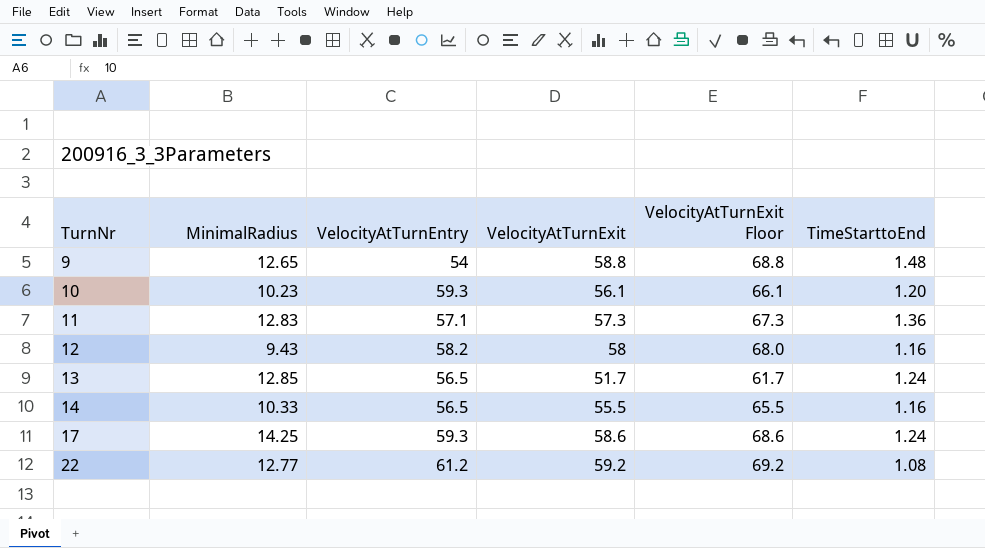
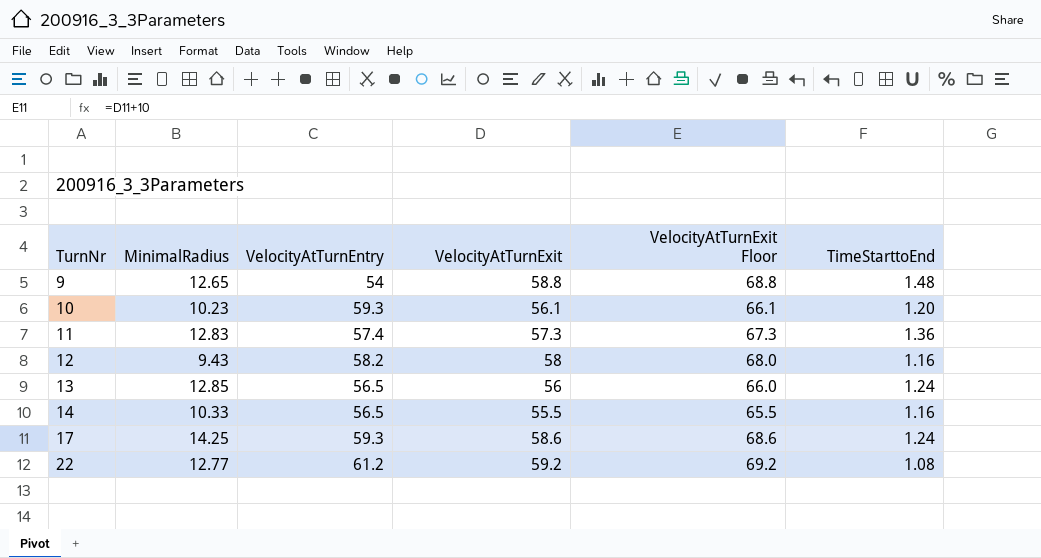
11 | VelocityAtTurnEntry: 57.1 -> 57.4
13 | VelocityAtTurnExit: 51.7 -> 56
13 | VelocityAtTurnExit Floor: 61.7 -> 66.0

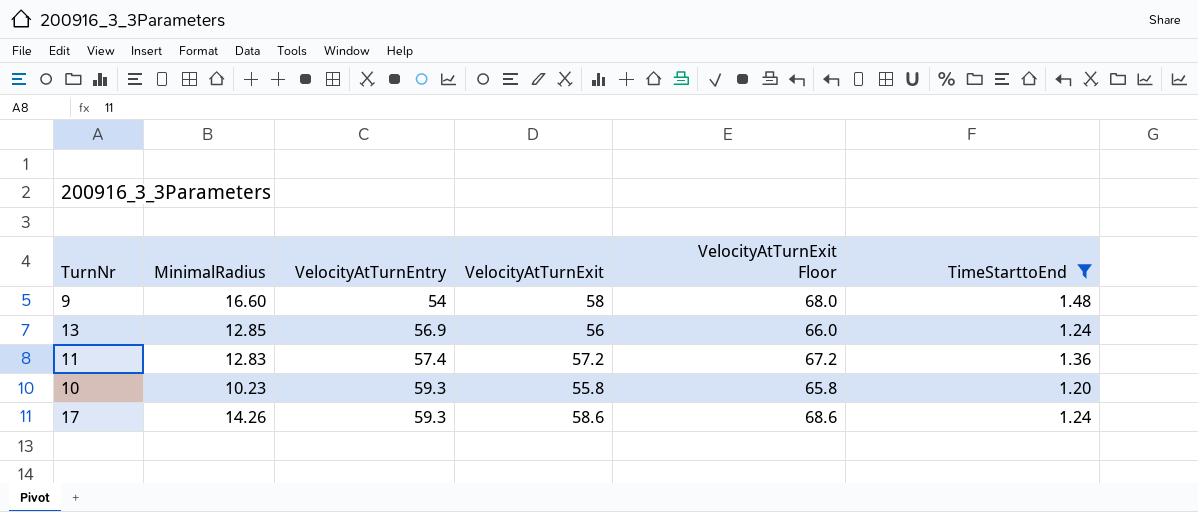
filter: none -> TimeStarttoEnd >= 1.20
row order: TurnNr ascending -> VelocityAtTurnEntry ascending
9 | MinimalRadius: 12.65 -> 16.60
9 | VelocityAtTurnExit: 58.8 -> 58
9 | VelocityAtTurnExit Floor: 68.8 -> 68.0
13 | VelocityAtTurnEntry: 56.5 -> 56.9
11 | VelocityAtTurnExit: 57.3 -> 57.2
11 | VelocityAtTurnExit Floor: 67.3 -> 67.2
10 | VelocityAtTurnExit: 56.1 -> 55.8
10 | VelocityAtTurnExit Floor: 66.1 -> 65.8
17 | MinimalRadius: 14.25 -> 14.26

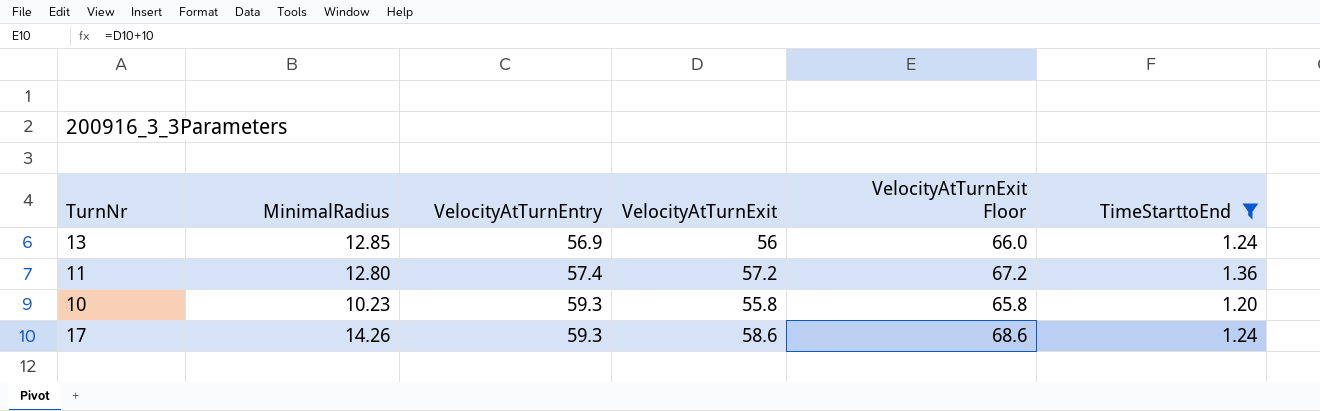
row 9: 16.60 | 54 | 58 | 68.0 | 1.48 -> none
11 | MinimalRadius: 12.83 -> 12.80

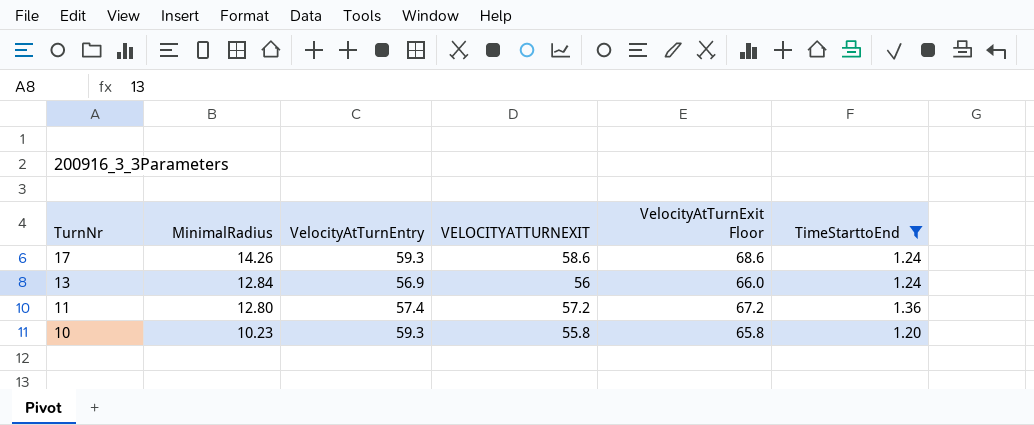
row order: VelocityAtTurnEntry ascending -> TurnNr descending
column name: VelocityAtTurnExit -> VELOCITYATTURNEXIT
13 | MinimalRadius: 12.85 -> 12.84

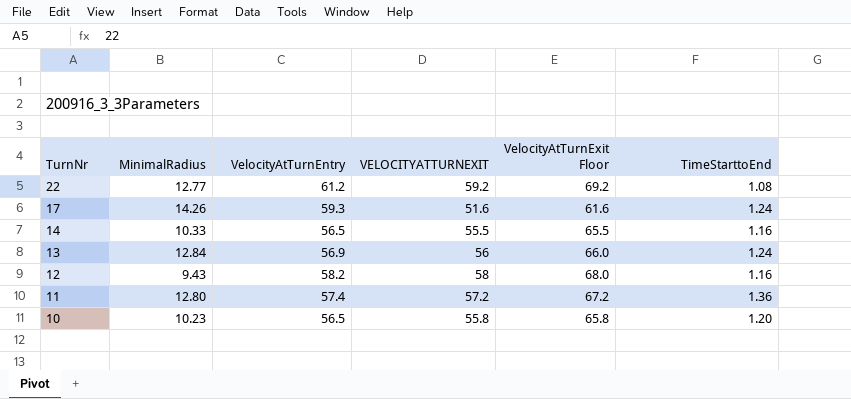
filter: TimeStarttoEnd >= 1.20 -> none
17 | VELOCITYATTURNEXIT: 58.6 -> 51.6
17 | VelocityAtTurnExit Floor: 68.6 -> 61.6
10 | VelocityAtTurnEntry: 59.3 -> 56.5

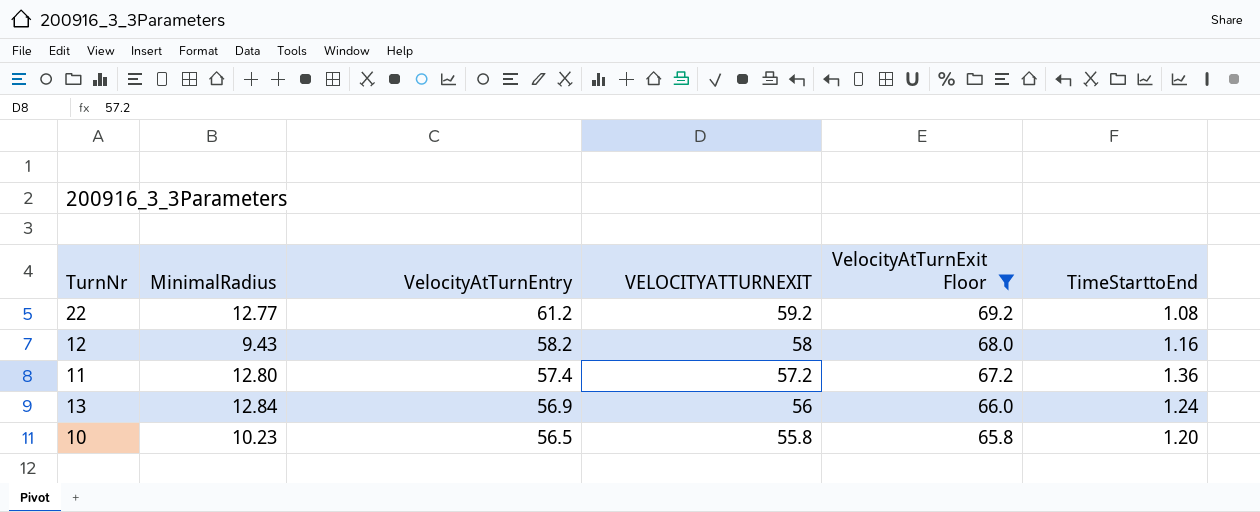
filter: none -> VelocityAtTurnExit Floor >= 65.8
row order: TurnNr descending -> VelocityAtTurnEntry descending

